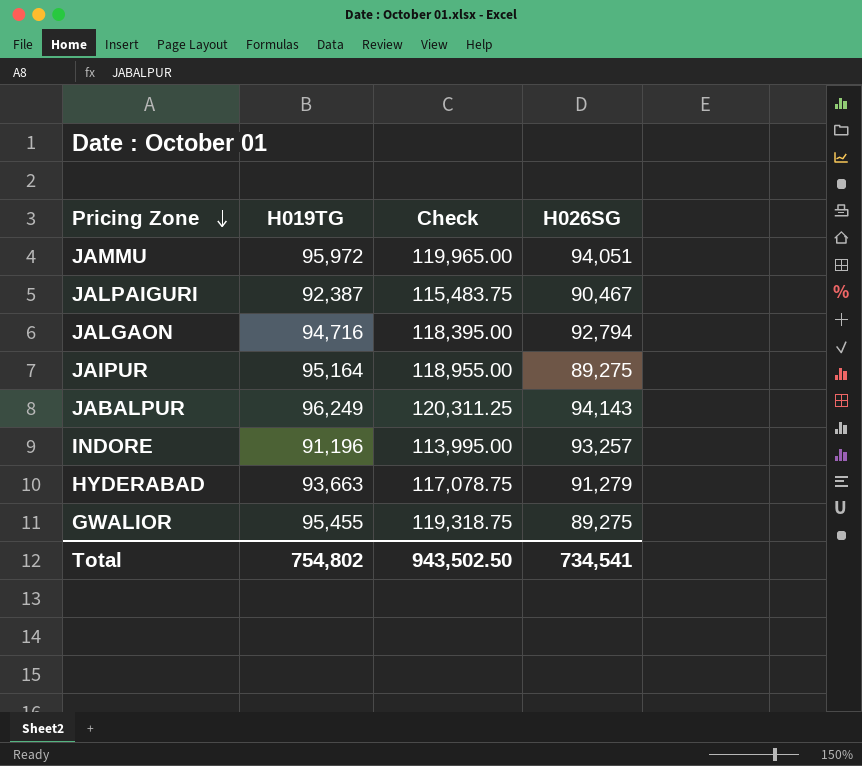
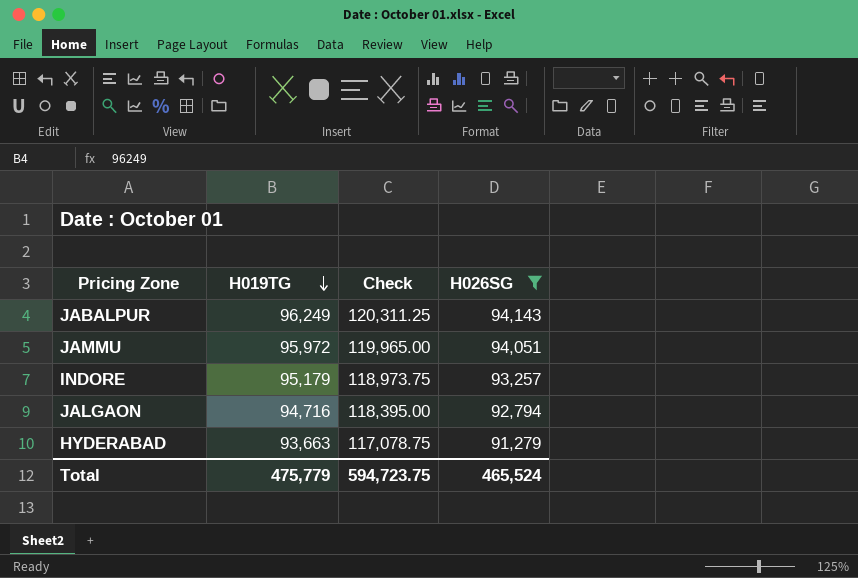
filter: none -> H026SG >= 91,279
row order: Pricing Zone descending -> H019TG descending
INDORE | H019TG: 91,196 -> 95,179
INDORE | Check: 113,995.00 -> 118,973.75
Total | H019TG: 754,802 -> 475,779
Total | Check: 943,502.50 -> 594,723.75
Total | H026SG: 734,541 -> 465,524

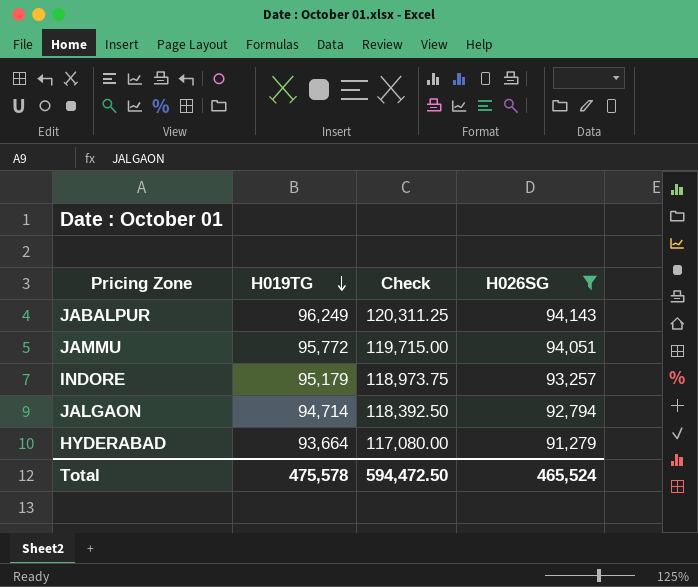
JAMMU | H019TG: 95,972 -> 95,772
JAMMU | Check: 119,965.00 -> 119,715.00
JALGAON | H019TG: 94,716 -> 94,714
JALGAON | Check: 118,395.00 -> 118,392.50
HYDERABAD | H019TG: 93,663 -> 93,664
HYDERABAD | Check: 117,078.75 -> 117,080.00
Total | H019TG: 475,779 -> 475,578
Total | Check: 594,723.75 -> 594,472.50

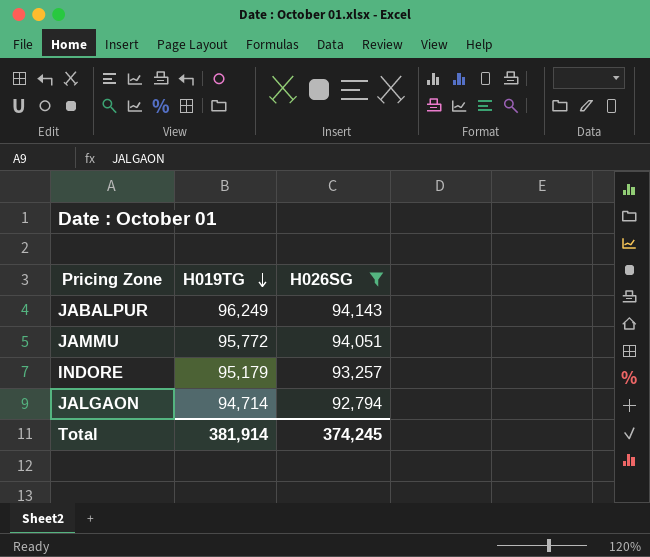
column Check | formula: [H019TG] * 1.25 -> none
row HYDERABAD: 93,664 | 117,080.00 | 91,279 -> none
Total | H019TG: 475,578 -> 381,914
Total | H026SG: 465,524 -> 374,245

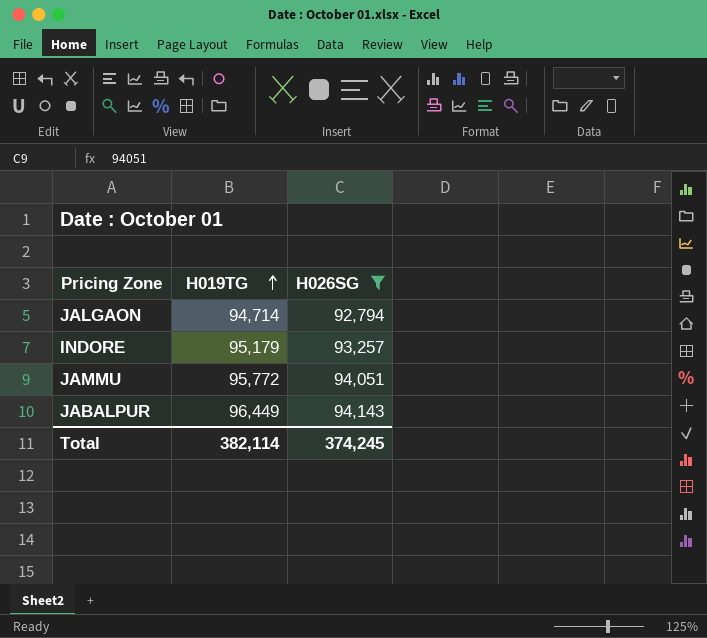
row order: H019TG descending -> H019TG ascending
JABALPUR | H019TG: 96,249 -> 96,449
Total | H019TG: 381,914 -> 382,114

